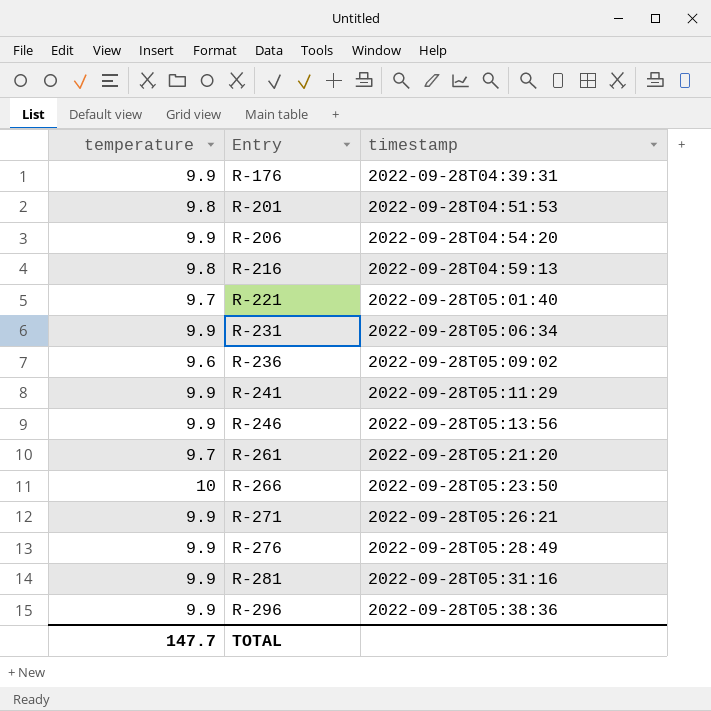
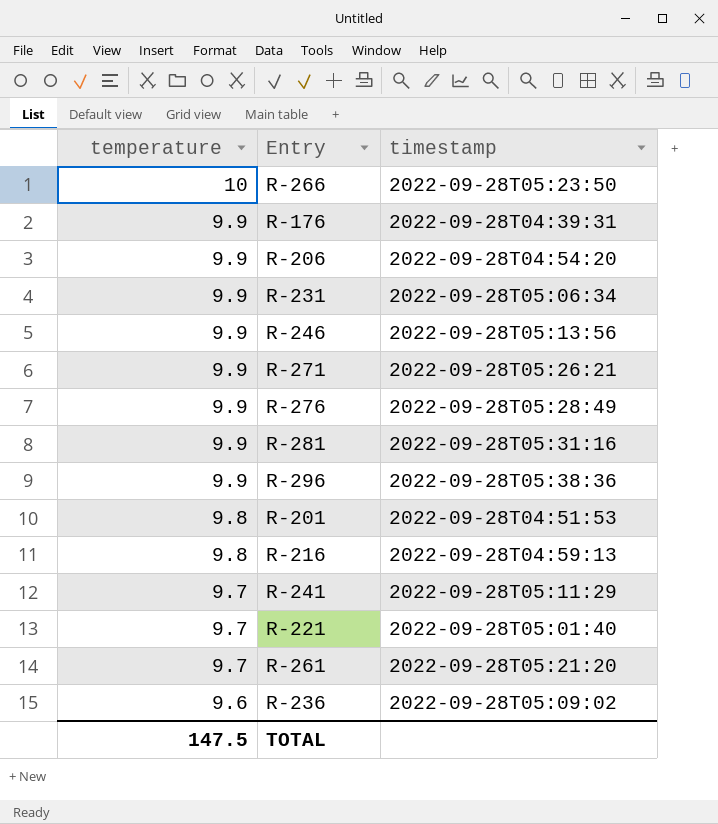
row order: Entry ascending -> temperature descending
R-241 | temperature: 9.9 -> 9.7
TOTAL | temperature: 147.7 -> 147.5

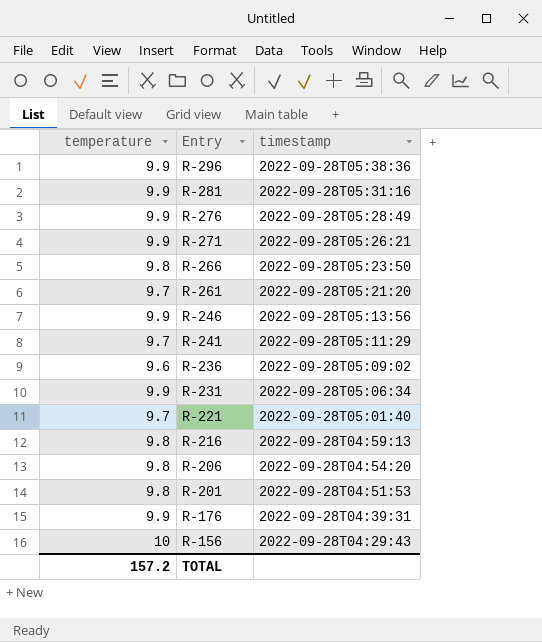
row order: temperature descending -> Entry descending
R-266 | temperature: 10 -> 9.8
R-206 | temperature: 9.9 -> 9.8
row R-156: none -> 10 | 2022-09-28T04:29:43
TOTAL | temperature: 147.5 -> 157.2

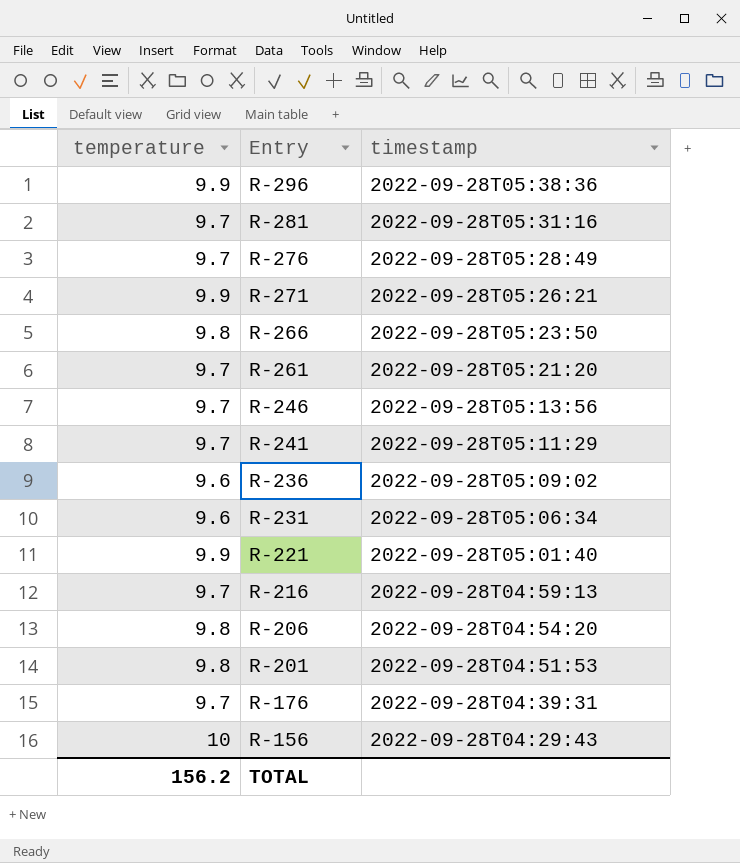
R-281 | temperature: 9.9 -> 9.7
R-276 | temperature: 9.9 -> 9.7
R-246 | temperature: 9.9 -> 9.7
R-231 | temperature: 9.9 -> 9.6
R-221 | temperature: 9.7 -> 9.9
R-216 | temperature: 9.8 -> 9.7
R-176 | temperature: 9.9 -> 9.7
TOTAL | temperature: 157.2 -> 156.2

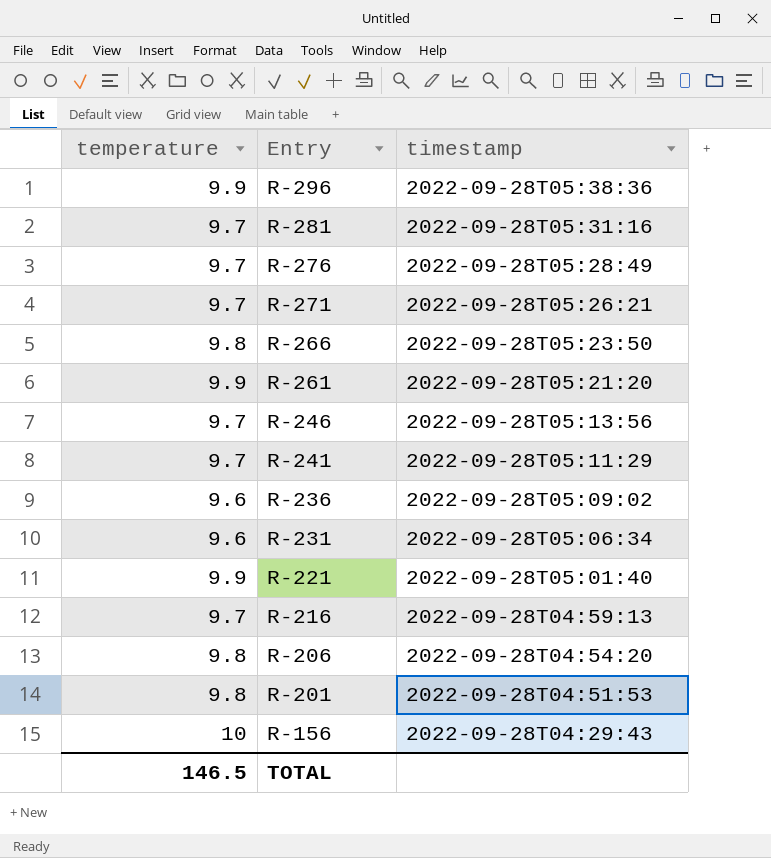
row R-176: 9.7 | 2022-09-28T04:39:31 -> none
R-271 | temperature: 9.9 -> 9.7
R-261 | temperature: 9.7 -> 9.9
TOTAL | temperature: 156.2 -> 146.5

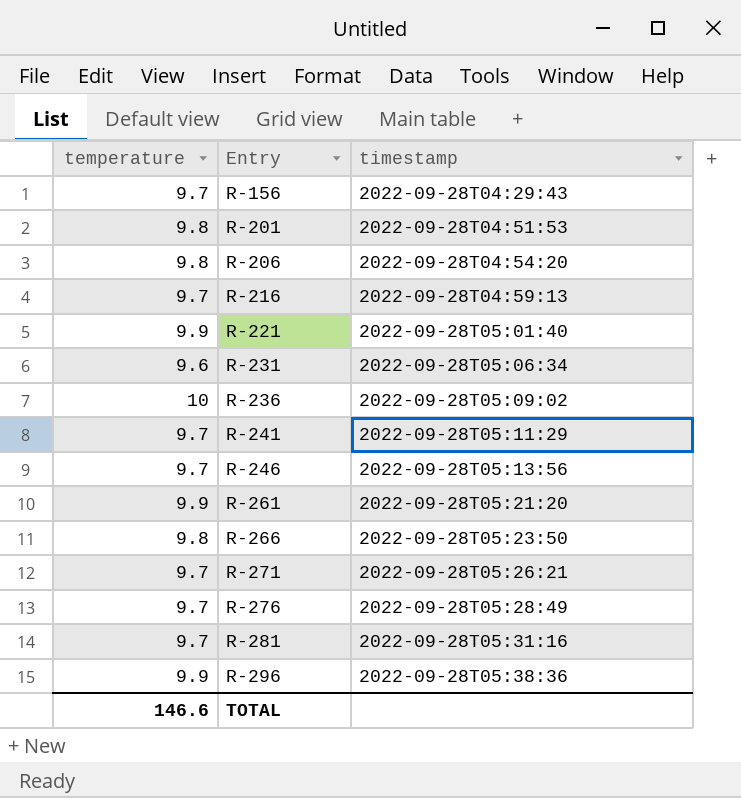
row order: Entry descending -> Entry ascending
R-156 | temperature: 10 -> 9.7
R-236 | temperature: 9.6 -> 10
TOTAL | temperature: 146.5 -> 146.6

